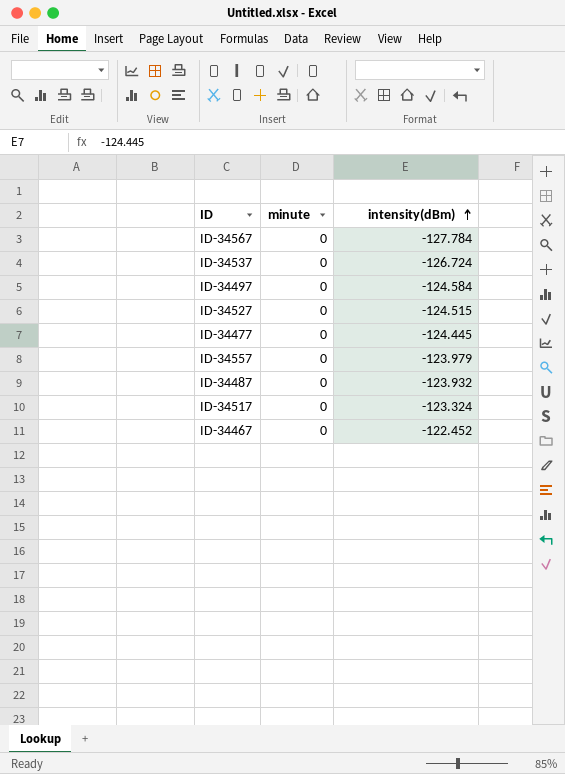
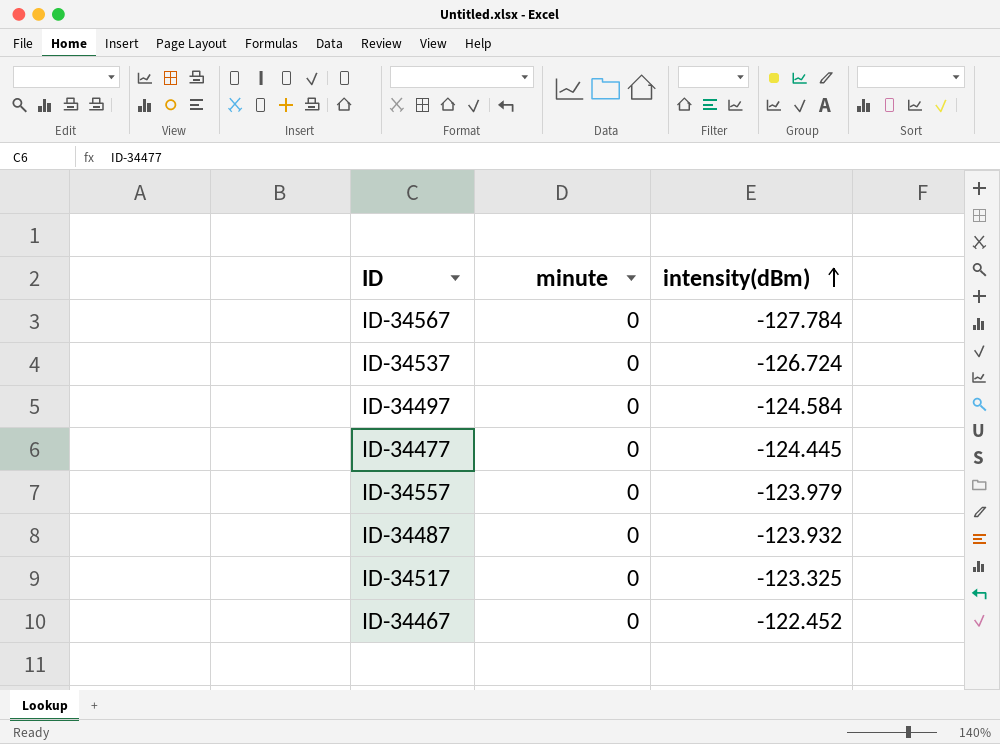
row ID-34527: 0 | -124.515 -> none
ID-34517 | intensity(dBm): -123.324 -> -123.325

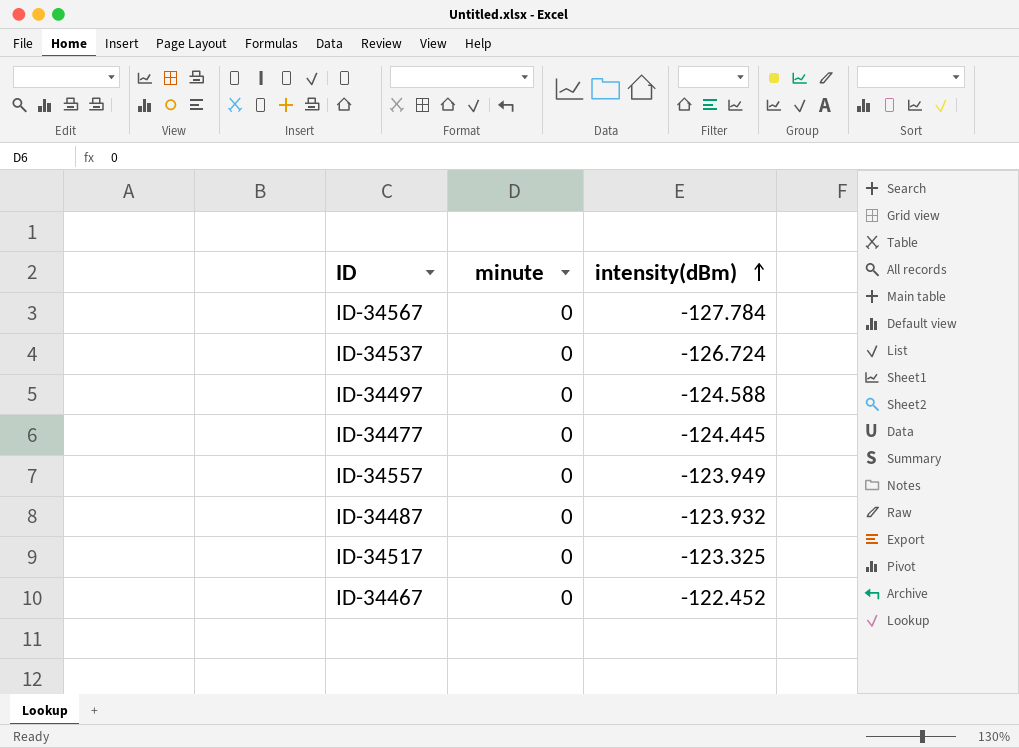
ID-34497 | intensity(dBm): -124.584 -> -124.588
ID-34557 | intensity(dBm): -123.979 -> -123.949

